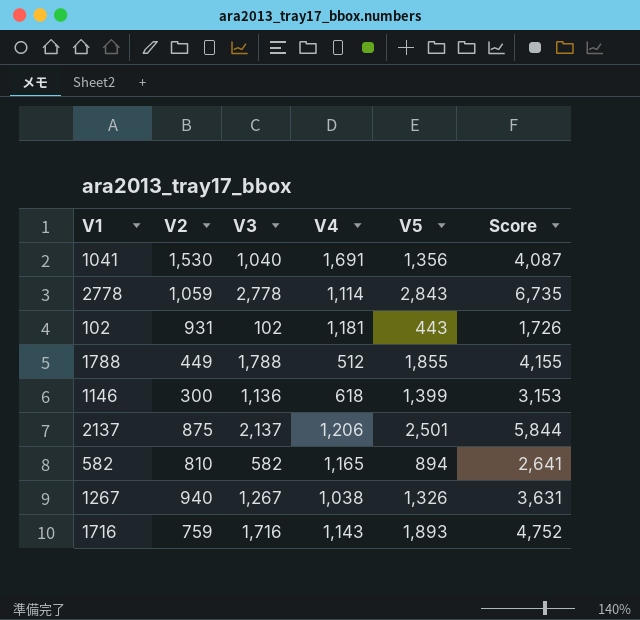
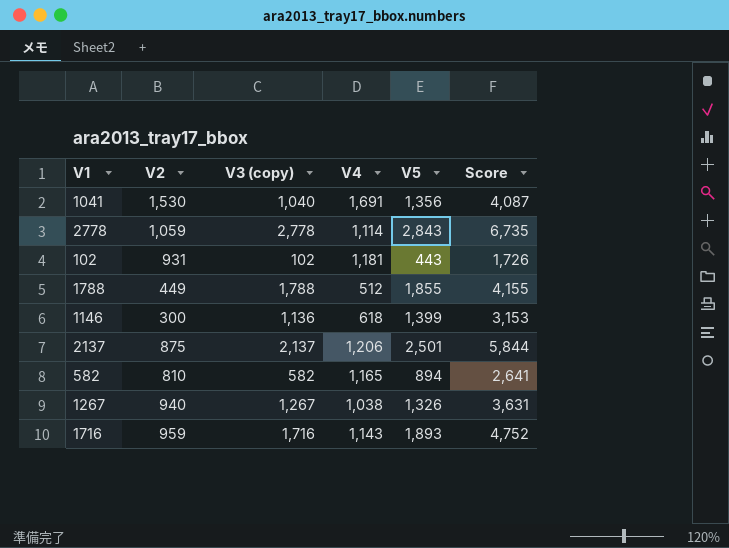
column name: V3 -> V3 (copy)
1716 | V2: 759 -> 959

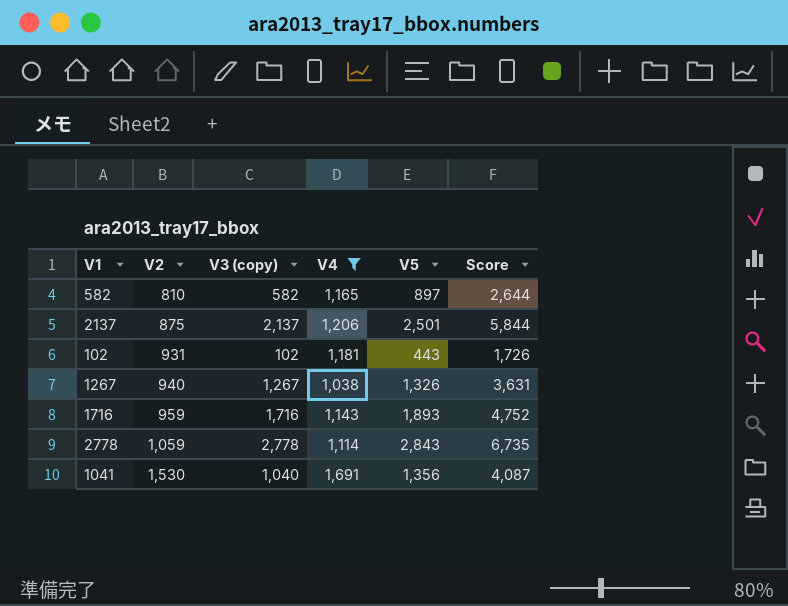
filter: none -> V4 >= 1,038
row order: none -> V2 ascending
582 | V5: 894 -> 897
582 | Score: 2,641 -> 2,644

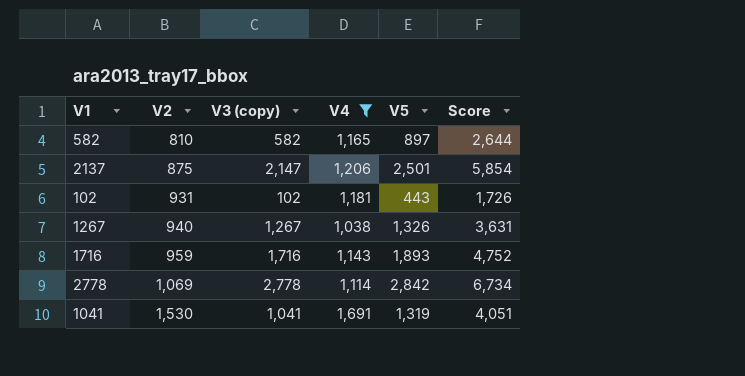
2137 | V3 (copy): 2,137 -> 2,147
2137 | Score: 5,844 -> 5,854
2778 | V2: 1,059 -> 1,069
2778 | V5: 2,843 -> 2,842
2778 | Score: 6,735 -> 6,734
1041 | V3 (copy): 1,040 -> 1,041
1041 | V5: 1,356 -> 1,319
1041 | Score: 4,087 -> 4,051

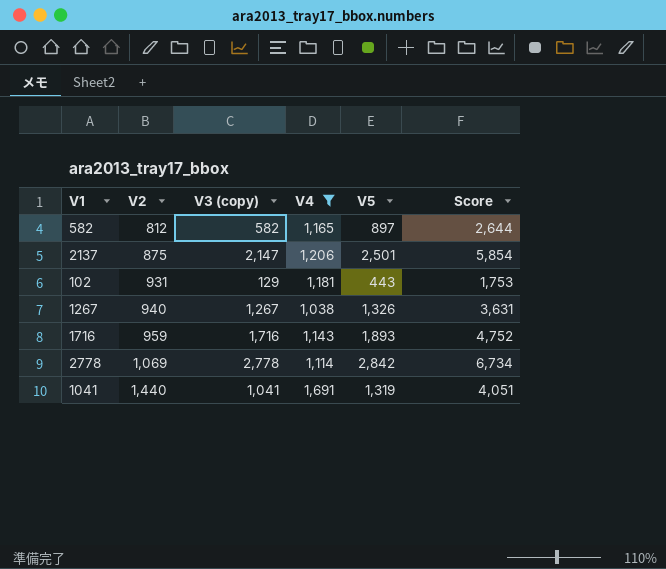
582 | V2: 810 -> 812
102 | V3 (copy): 102 -> 129
102 | Score: 1,726 -> 1,753
1041 | V2: 1,530 -> 1,440

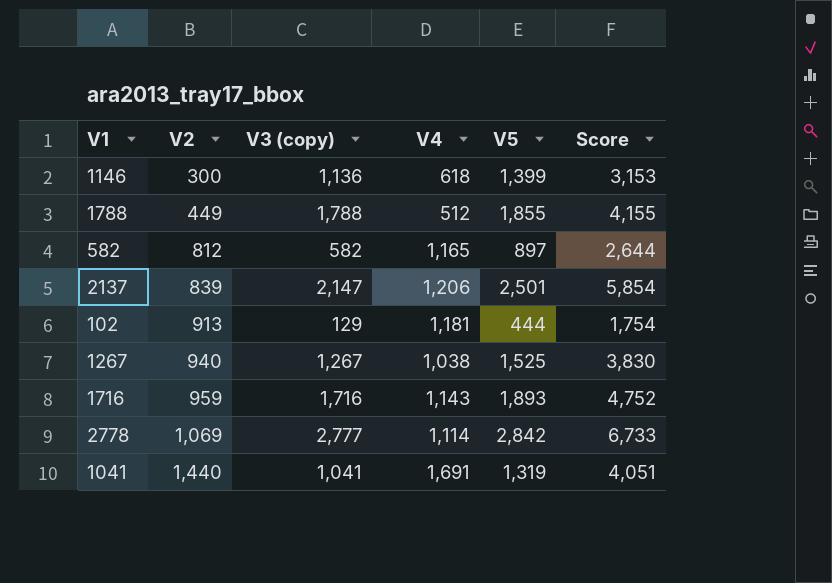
filter: V4 >= 1,038 -> none
2137 | V2: 875 -> 839
102 | V2: 931 -> 913
102 | V5: 443 -> 444
102 | Score: 1,753 -> 1,754
1267 | V5: 1,326 -> 1,525
1267 | Score: 3,631 -> 3,830
2778 | V3 (copy): 2,778 -> 2,777
2778 | Score: 6,734 -> 6,733

